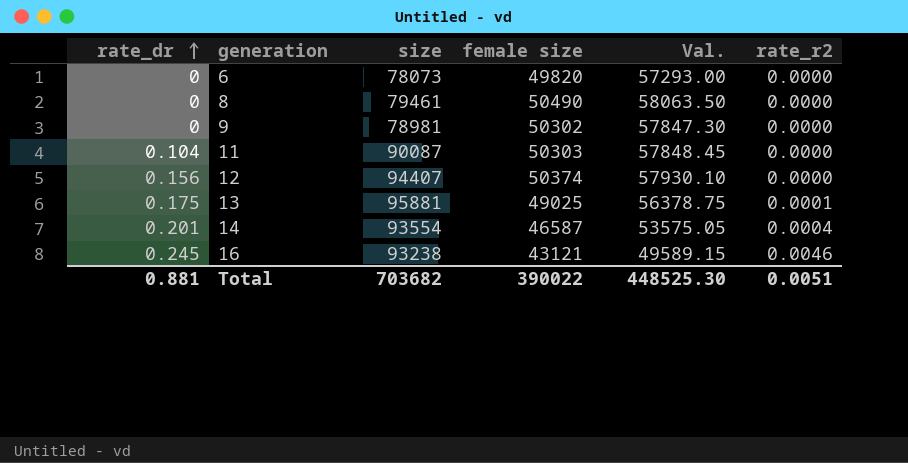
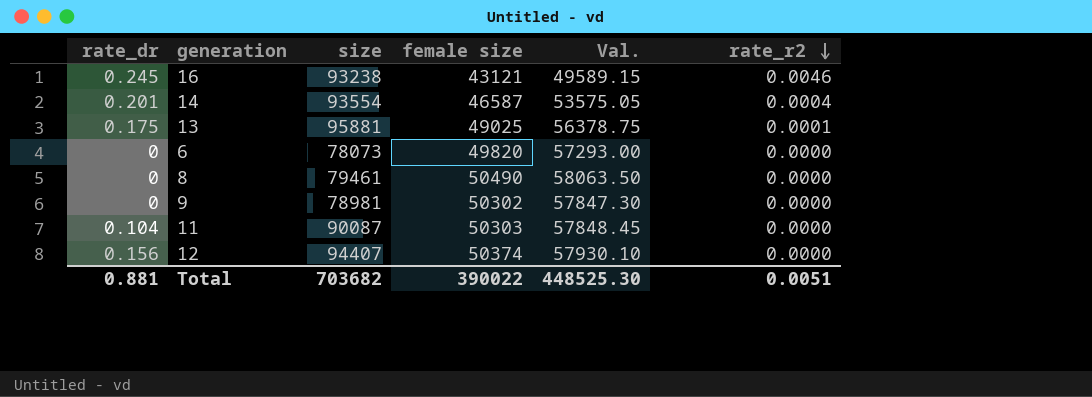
row order: rate_dr ascending -> rate_r2 descending

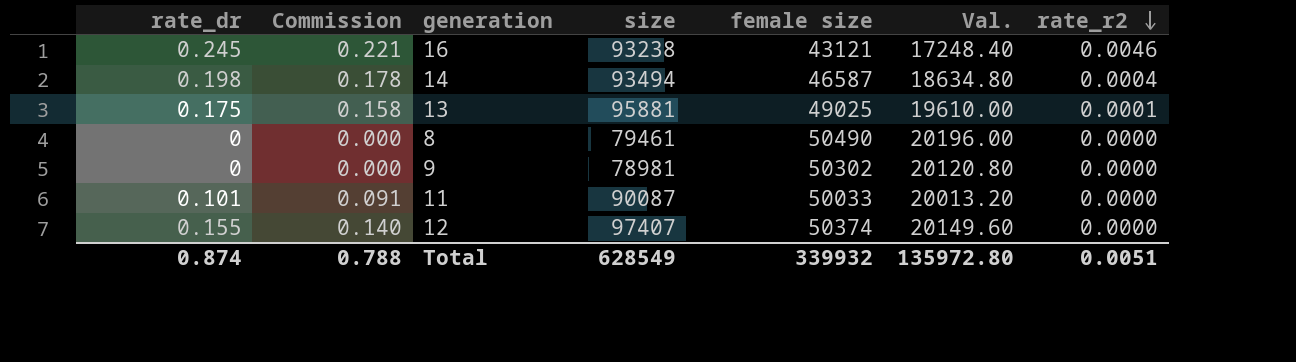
column Commission | formula: none -> [rate_dr] * 0.9
column Val. | formula: [female size] * 1.15 -> [female size] * 0.4
row 6: 0 | 78073 | 49820 | 57293.00 | 0.0000 -> none
14 | rate_dr: 0.201 -> 0.198
14 | size: 93554 -> 93494
11 | rate_dr: 0.104 -> 0.101
11 | female size: 50303 -> 50033
12 | rate_dr: 0.156 -> 0.155
12 | size: 94407 -> 97407
Total | rate_dr: 0.881 -> 0.874
Total | size: 703682 -> 628549
Total | female size: 390022 -> 339932
Total | Val.: 448525.30 -> 135972.80

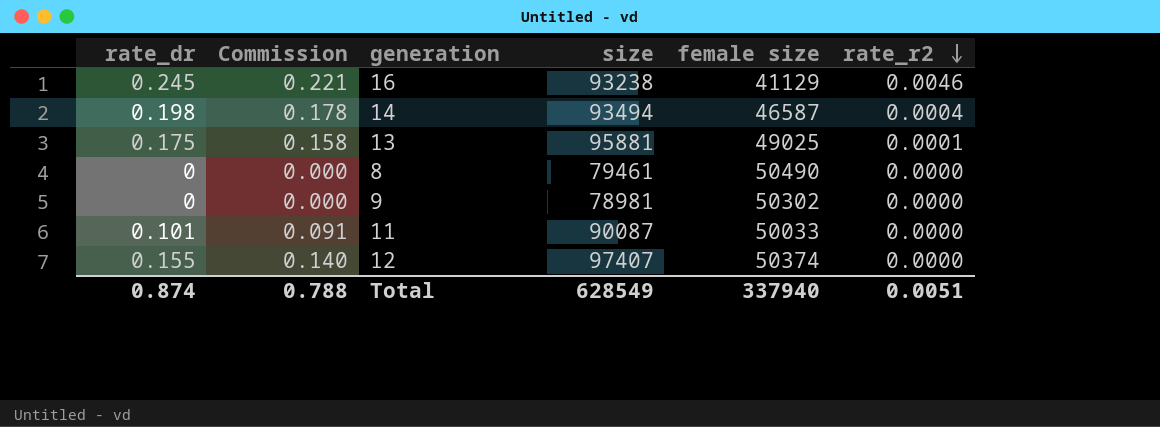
column Val. | formula: [female size] * 0.4 -> none
16 | female size: 43121 -> 41129
Total | female size: 339932 -> 337940

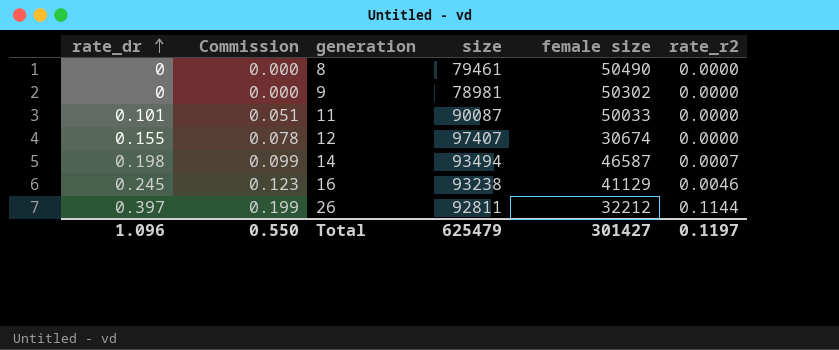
row order: rate_r2 descending -> rate_dr ascending
column Commission | formula: [rate_dr] * 0.9 -> [rate_dr] * 0.5
row 13: 0.175 | 0.158 | 95881 | 49025 | 0.0001 -> none
12 | female size: 50374 -> 30674
14 | rate_r2: 0.0004 -> 0.0007
row 26: none -> 0.397 | 0.199 | 92811 | 32212 | 0.1144
Total | rate_dr: 0.874 -> 1.096
Total | Commission: 0.788 -> 0.550
Total | size: 628549 -> 625479
Total | female size: 337940 -> 301427
Total | rate_r2: 0.0051 -> 0.1197

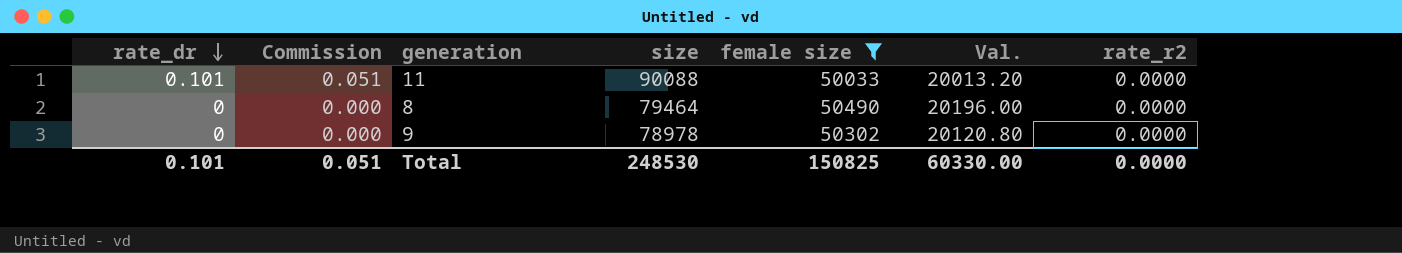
filter: none -> female size >= 50033
row order: rate_dr ascending -> rate_dr descending
column Val. | formula: none -> [female size] * 0.4
11 | size: 90087 -> 90088
8 | size: 79461 -> 79464
9 | size: 78981 -> 78978
Total | rate_dr: 1.096 -> 0.101
Total | Commission: 0.550 -> 0.051
Total | size: 625479 -> 248530
Total | female size: 301427 -> 150825
Total | rate_r2: 0.1197 -> 0.0000

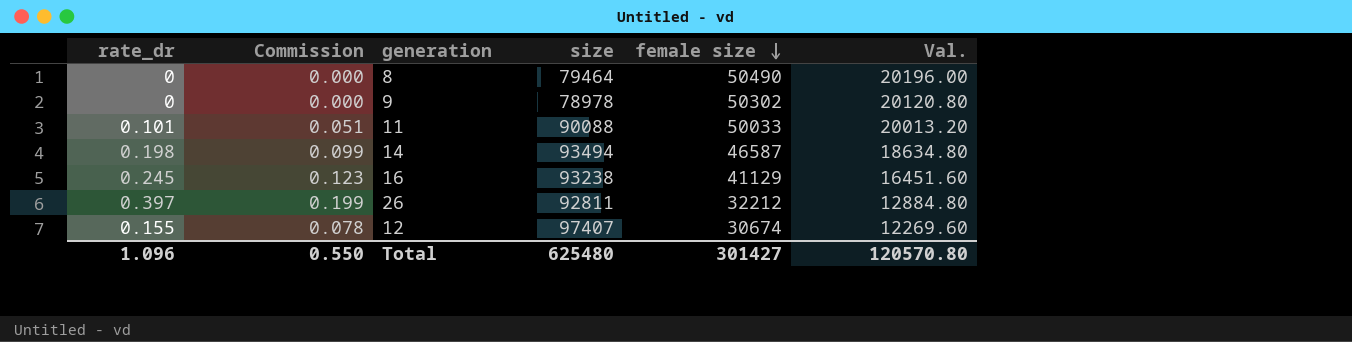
filter: female size >= 50033 -> none
row order: rate_dr descending -> female size descending
column rate_r2 | position: 7 -> none
Total | rate_dr: 0.101 -> 1.096
Total | Commission: 0.051 -> 0.550
Total | size: 248530 -> 625480
Total | female size: 150825 -> 301427
Total | Val.: 60330.00 -> 120570.80

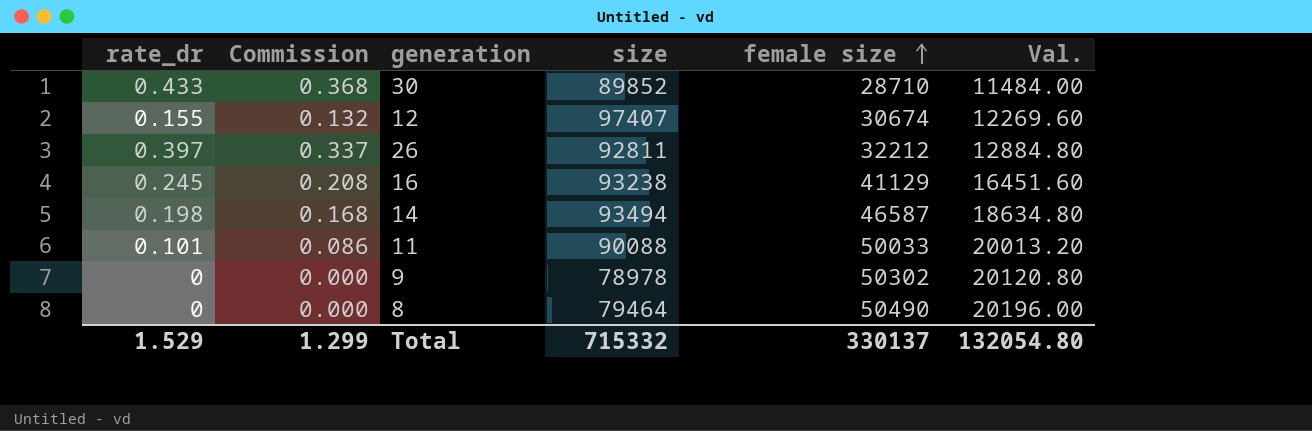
row order: female size descending -> female size ascending
column Commission | formula: [rate_dr] * 0.5 -> [rate_dr] * 0.85
row 30: none -> 0.433 | 0.368 | 89852 | 28710 | 11484.00
Total | rate_dr: 1.096 -> 1.529
Total | Commission: 0.550 -> 1.299
Total | size: 625480 -> 715332
Total | female size: 301427 -> 330137
Total | Val.: 120570.80 -> 132054.80

